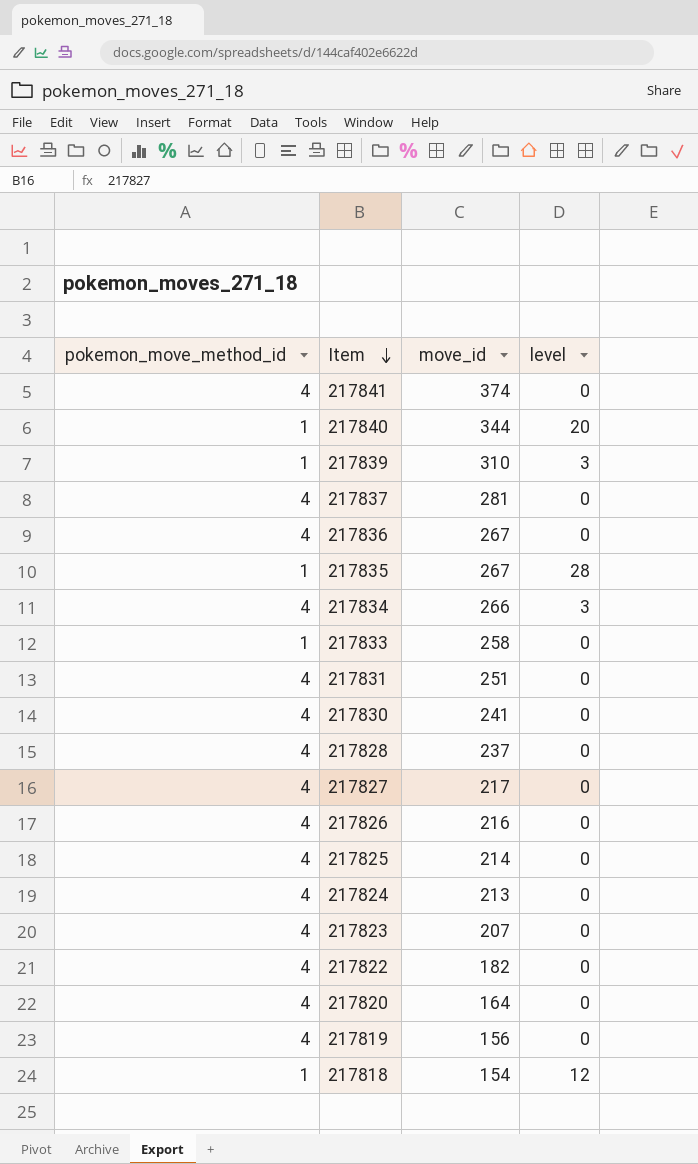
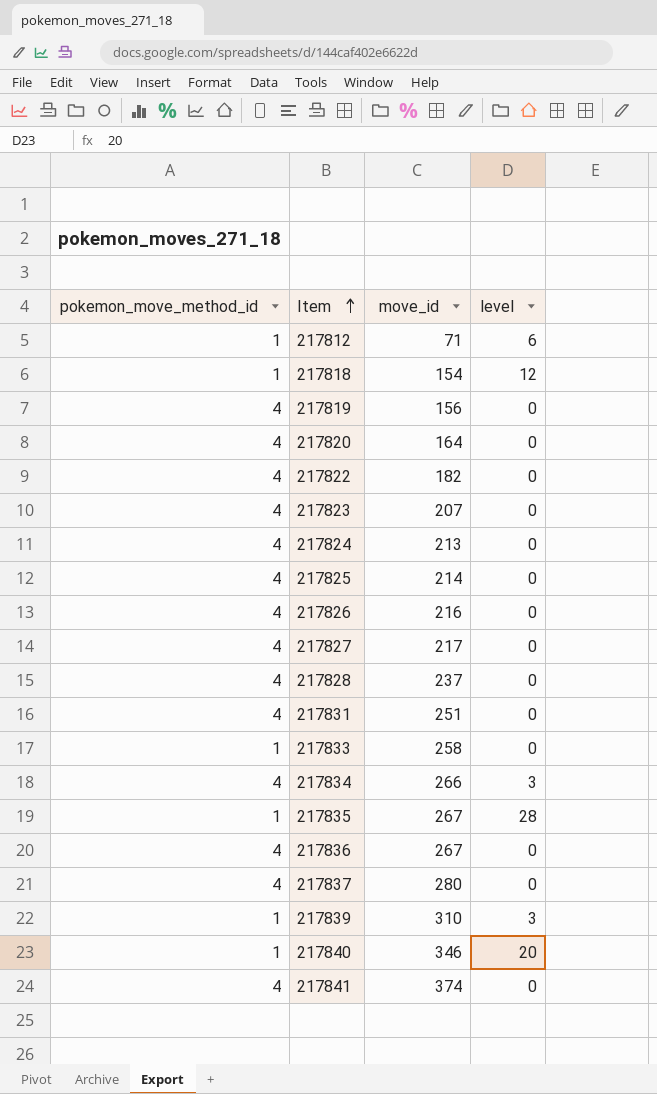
row order: Item descending -> Item ascending
row 217830: 4 | 241 | 0 -> none
row 217812: none -> 1 | 71 | 6
217837 | move_id: 281 -> 280
217840 | move_id: 344 -> 346

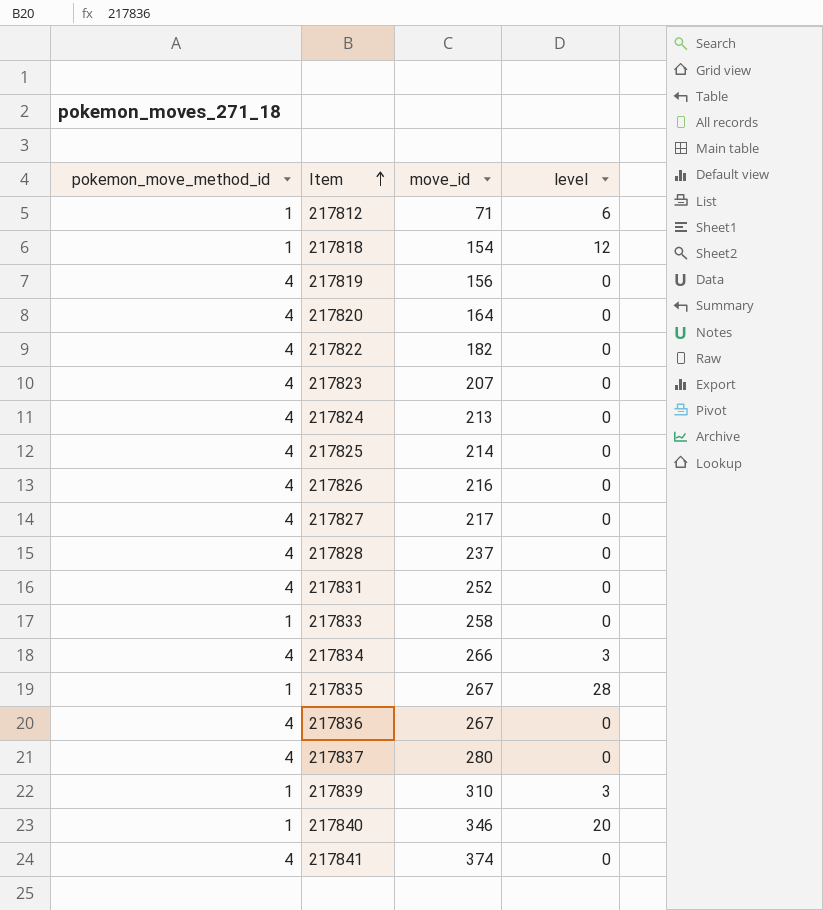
217831 | move_id: 251 -> 252

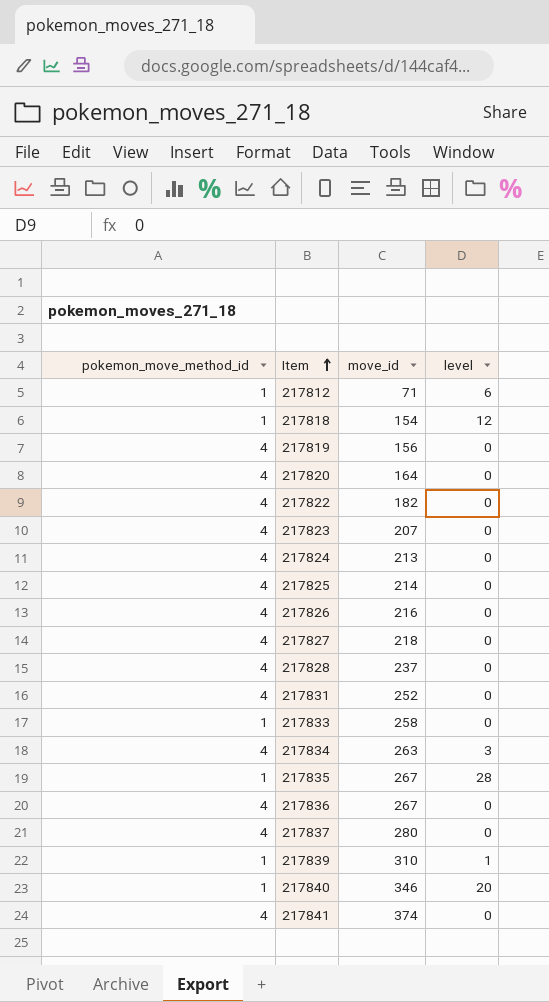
217827 | move_id: 217 -> 218
217834 | move_id: 266 -> 263
217839 | level: 3 -> 1

